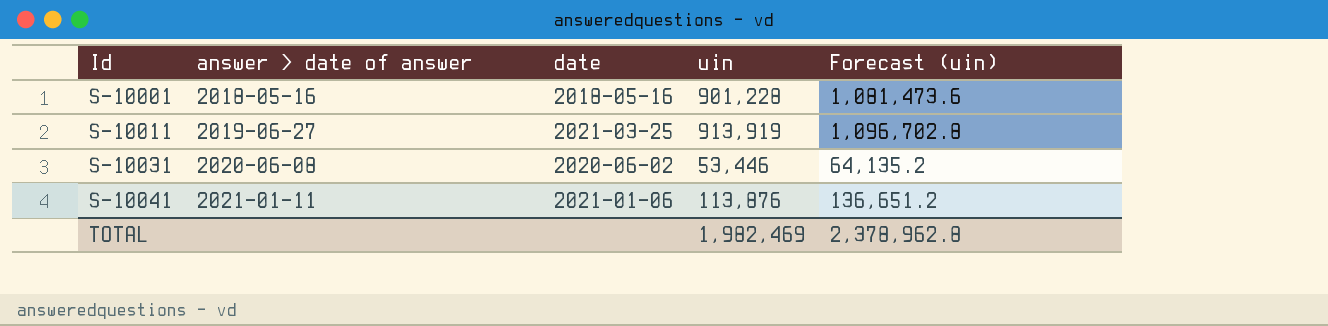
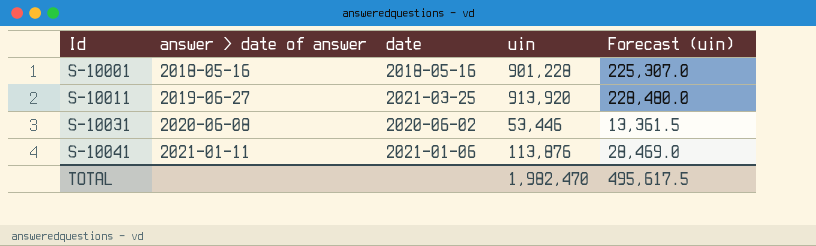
column Forecast (uin) | formula: [uin] * 1.2 -> [uin] * 0.25
S-10011 | uin: 913,919 -> 913,920
TOTAL | uin: 1,982,469 -> 1,982,470
TOTAL | Forecast (uin): 2,378,962.8 -> 495,617.5

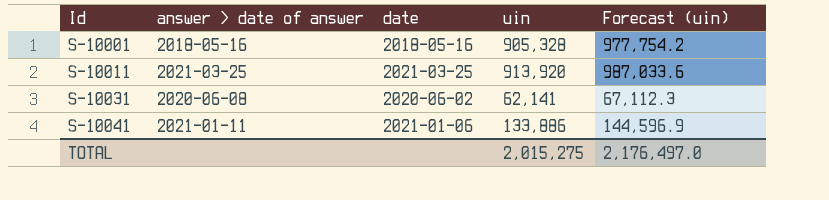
column Forecast (uin) | formula: [uin] * 0.25 -> [uin] * 1.08
S-10001 | uin: 901,228 -> 905,328
S-10011 | answer > date of answer: 2019-06-27 -> 2021-03-25
S-10031 | uin: 53,446 -> 62,141
S-10041 | uin: 113,876 -> 133,886
TOTAL | uin: 1,982,470 -> 2,015,275
TOTAL | Forecast (uin): 495,617.5 -> 2,176,497.0

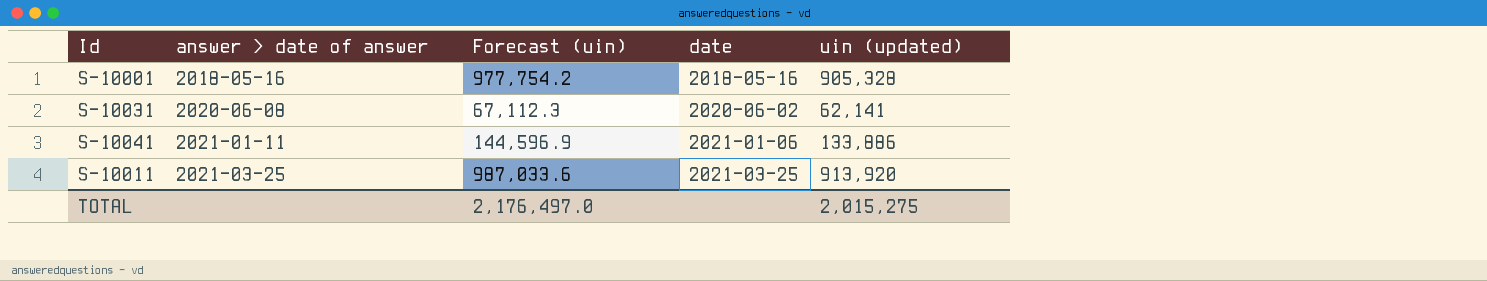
row order: Id ascending -> answer > date of answer ascending
column Forecast (uin) | position: 5 -> 3
column name: uin -> uin (updated)

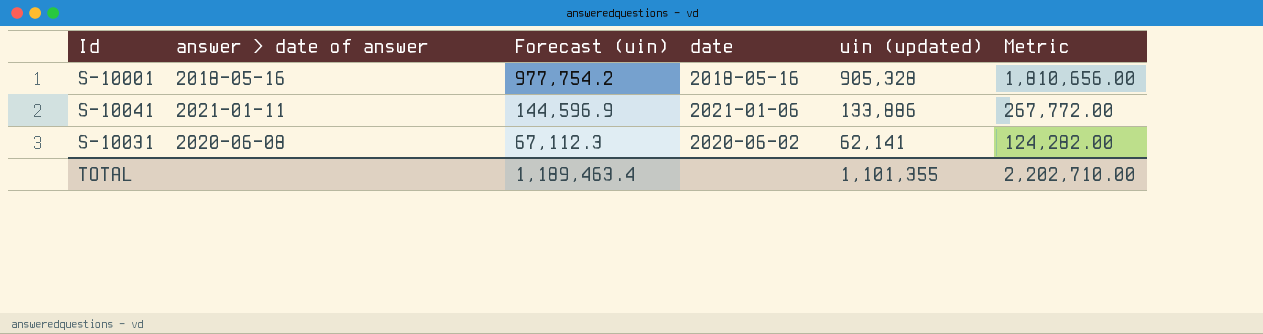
row order: answer > date of answer ascending -> Forecast (uin) descending
column Metric | formula: none -> [uin (updated)] * 2
row S-10011: 2021-03-25 | 987,033.6 | 2021-03-25 | 913,920 -> none
TOTAL | Forecast (uin): 2,176,497.0 -> 1,189,463.4
TOTAL | uin (updated): 2,015,275 -> 1,101,355

